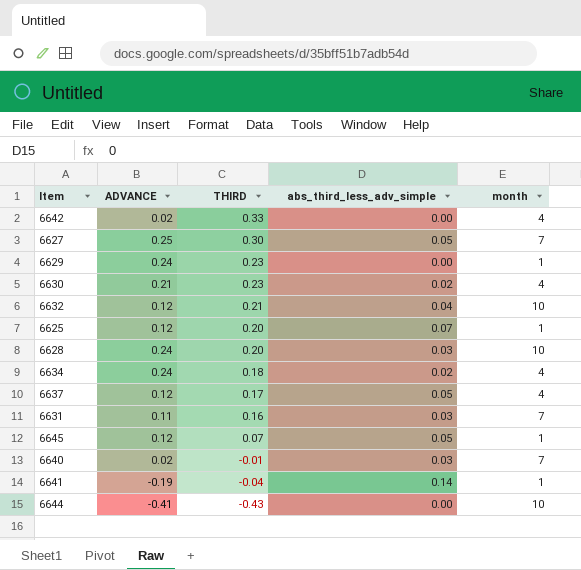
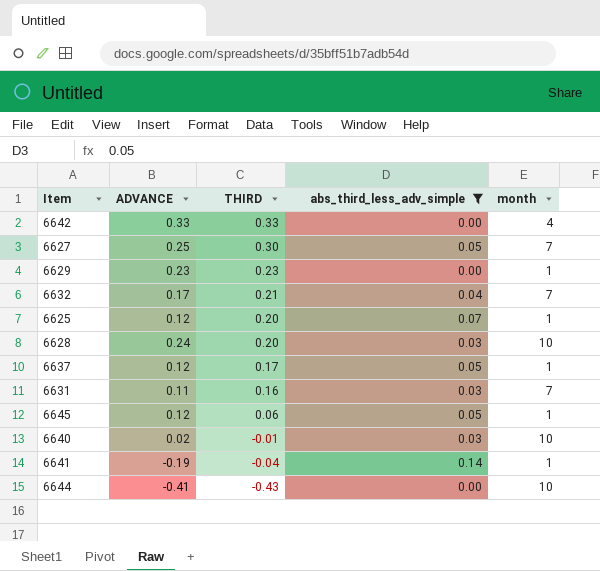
filter: none -> abs_third_less_adv_simple != 0.02
6642 | ADVANCE: 0.02 -> 0.33
6629 | ADVANCE: 0.24 -> 0.23
6632 | ADVANCE: 0.12 -> 0.17
6632 | month: 10 -> 7
6637 | month: 4 -> 1
6645 | THIRD: 0.07 -> 0.06
6640 | month: 7 -> 10

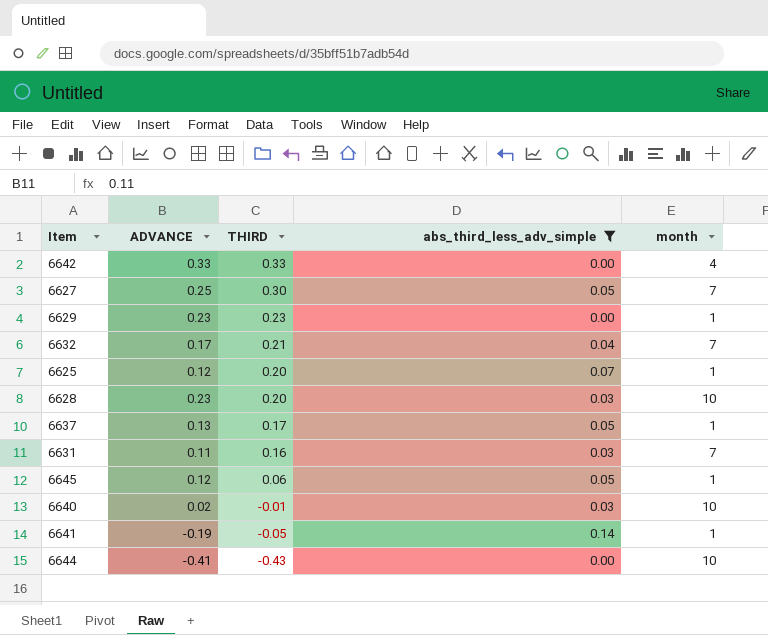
6628 | ADVANCE: 0.24 -> 0.23
6637 | ADVANCE: 0.12 -> 0.13
6641 | THIRD: -0.04 -> -0.05

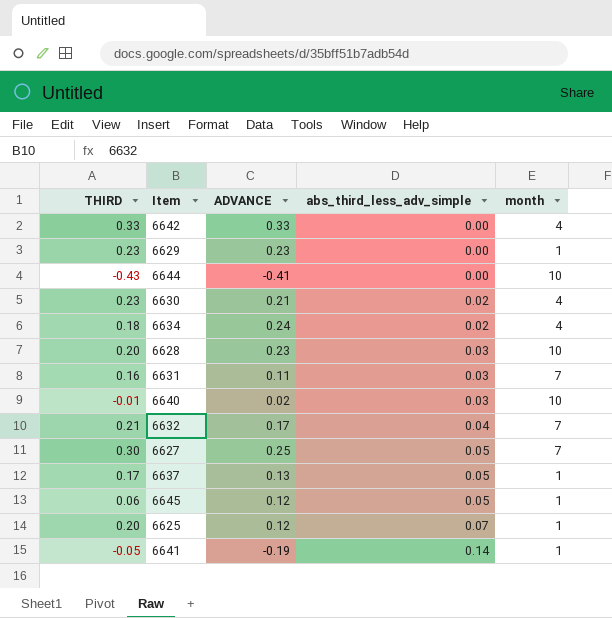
filter: abs_third_less_adv_simple != 0.02 -> none
row order: THIRD descending -> abs_third_less_adv_simple ascending
column THIRD | position: 3 -> 1

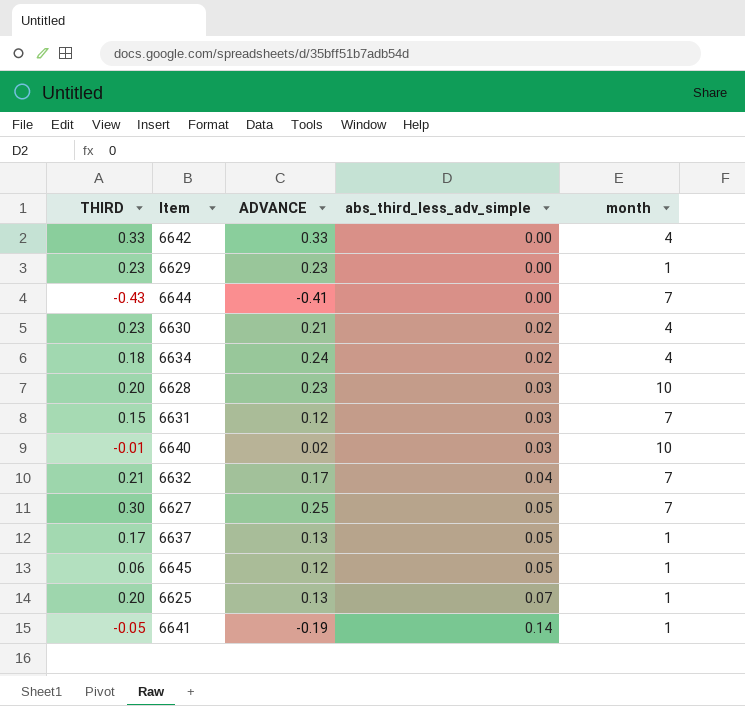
6644 | month: 10 -> 7
6631 | THIRD: 0.16 -> 0.15
6631 | ADVANCE: 0.11 -> 0.12
6625 | ADVANCE: 0.12 -> 0.13

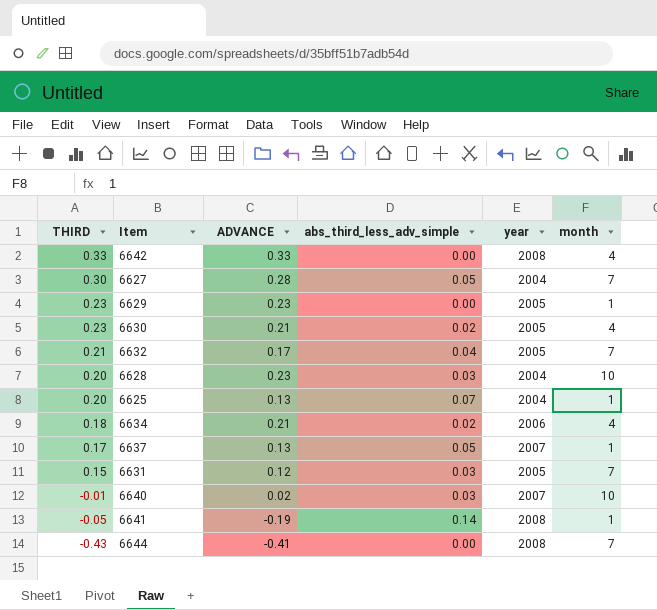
row order: abs_third_less_adv_simple ascending -> THIRD descending
column year | position: none -> 5
row 6645: 0.06 | 0.12 | 0.05 | 1 -> none
6627 | ADVANCE: 0.25 -> 0.28
6634 | ADVANCE: 0.24 -> 0.21

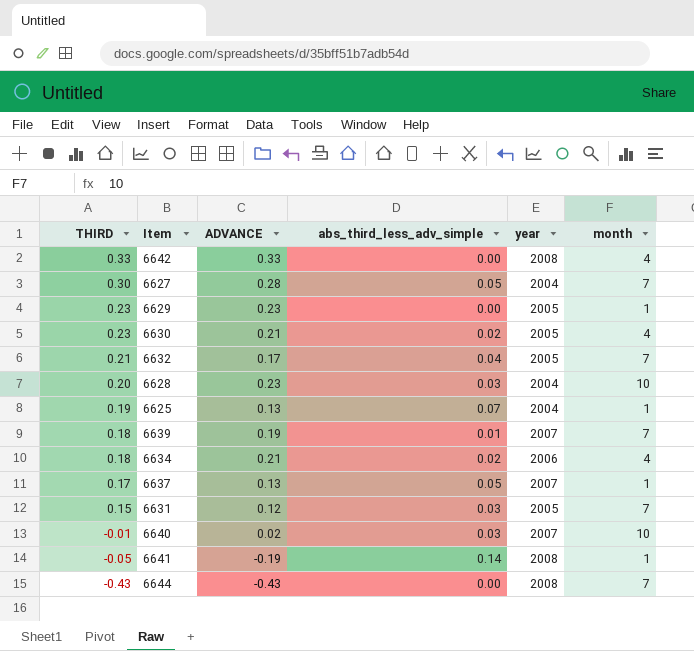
6625 | THIRD: 0.20 -> 0.19
row 6639: none -> 0.18 | 0.19 | 0.01 | 2007 | 7
6644 | ADVANCE: -0.41 -> -0.43

